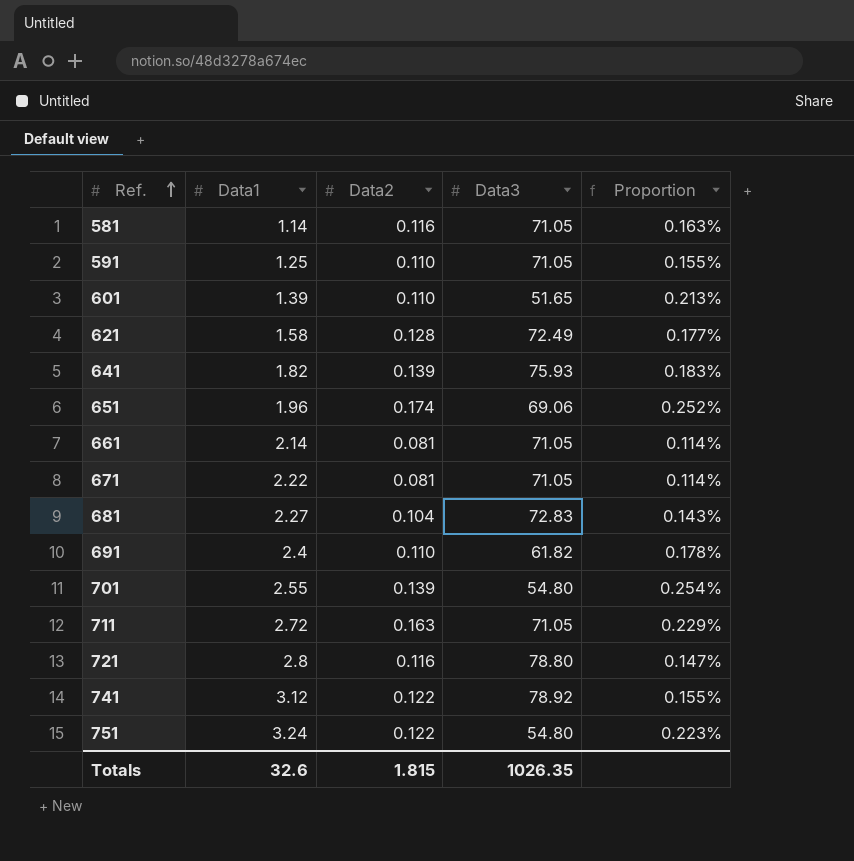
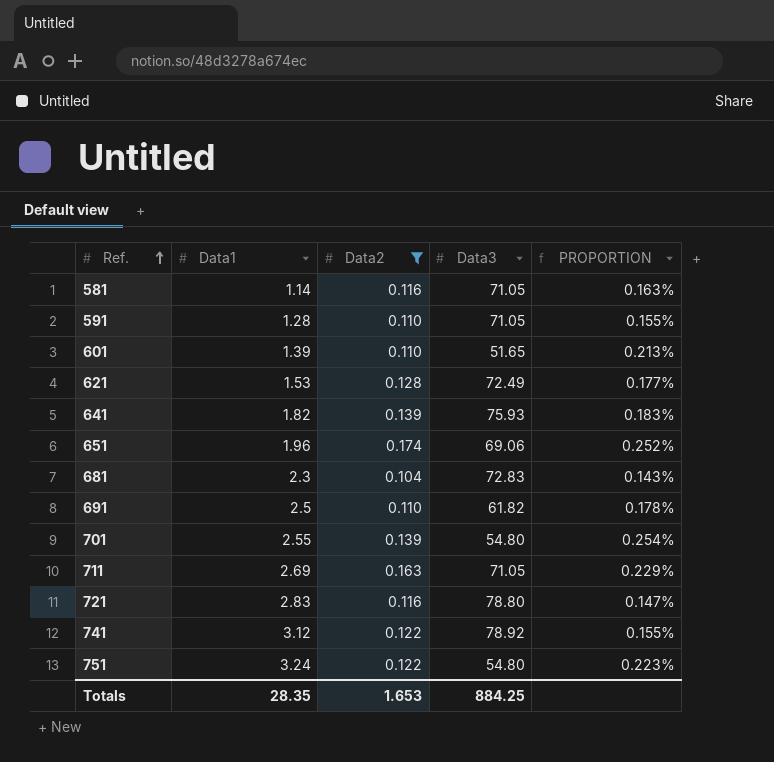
filter: none -> Data2 != 0.081
column name: Proportion -> PROPORTION
591 | Data1: 1.25 -> 1.28
621 | Data1: 1.58 -> 1.53
681 | Data1: 2.27 -> 2.3
691 | Data1: 2.4 -> 2.5
711 | Data1: 2.72 -> 2.69
721 | Data1: 2.8 -> 2.83
Totals | Data1: 32.6 -> 28.35
Totals | Data2: 1.815 -> 1.653
Totals | Data3: 1026.35 -> 884.25

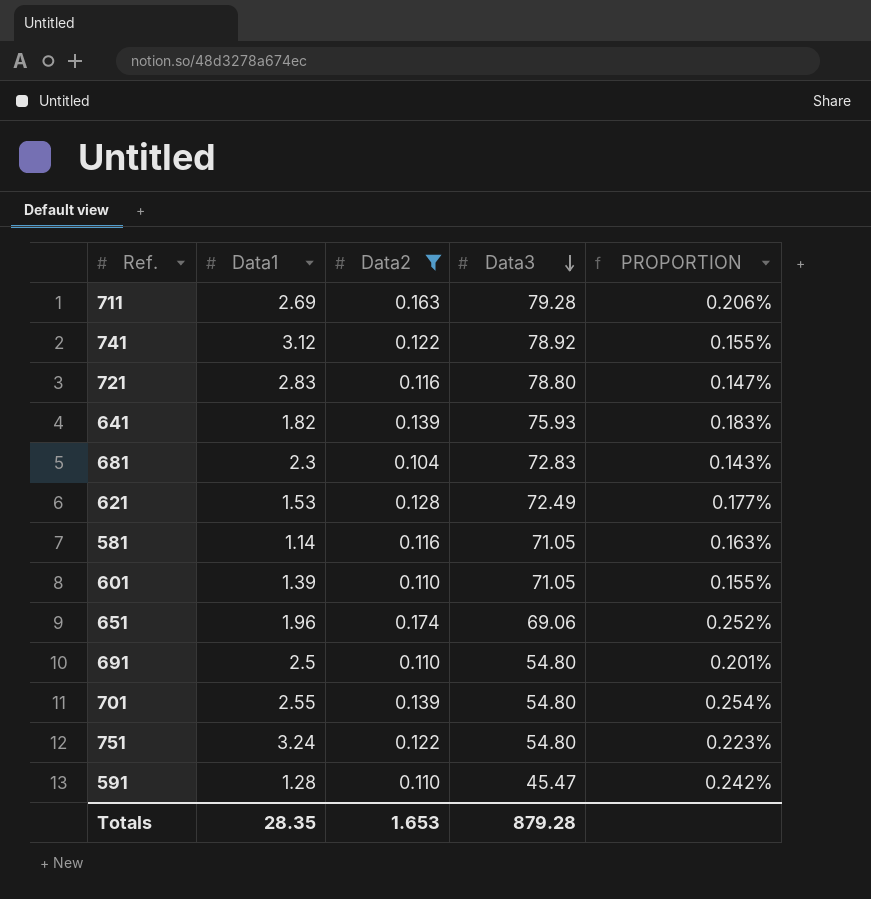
row order: Ref. ascending -> Data3 descending
711 | Data3: 71.05 -> 79.28
711 | PROPORTION: 0.229% -> 0.206%
601 | Data3: 51.65 -> 71.05
601 | PROPORTION: 0.213% -> 0.155%
691 | Data3: 61.82 -> 54.80
691 | PROPORTION: 0.178% -> 0.201%
591 | Data3: 71.05 -> 45.47
591 | PROPORTION: 0.155% -> 0.242%
Totals | Data3: 884.25 -> 879.28

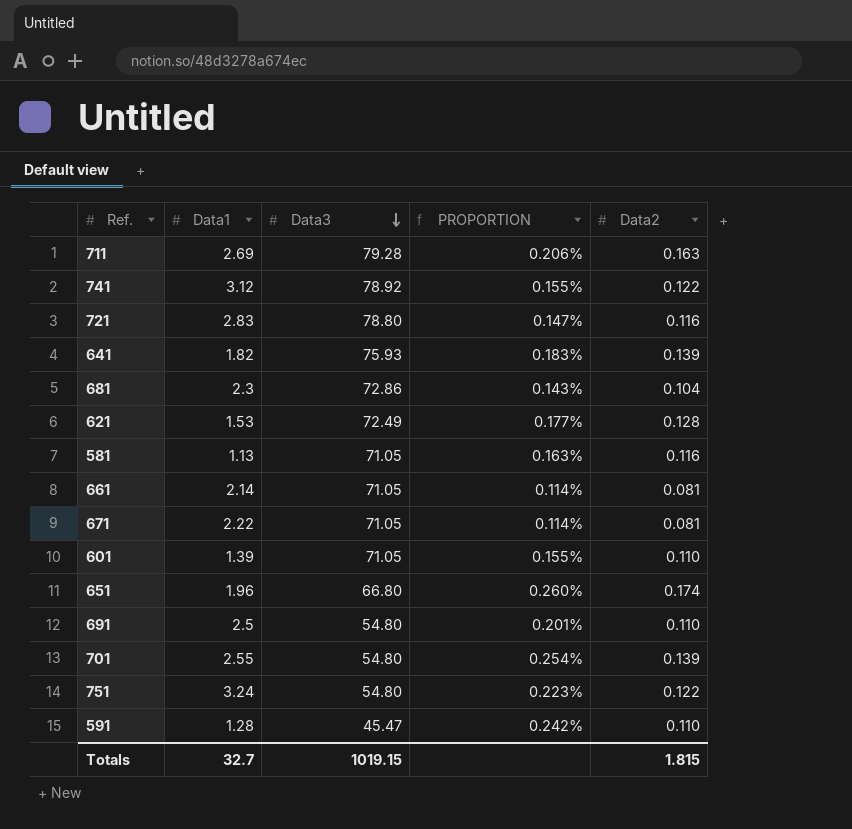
filter: Data2 != 0.081 -> none
column Data2 | position: 3 -> 5
681 | Data3: 72.83 -> 72.86
581 | Data1: 1.14 -> 1.13
651 | Data3: 69.06 -> 66.80
651 | PROPORTION: 0.252% -> 0.260%
Totals | Data1: 28.35 -> 32.7
Totals | Data3: 879.28 -> 1019.15
Totals | Data2: 1.653 -> 1.815

